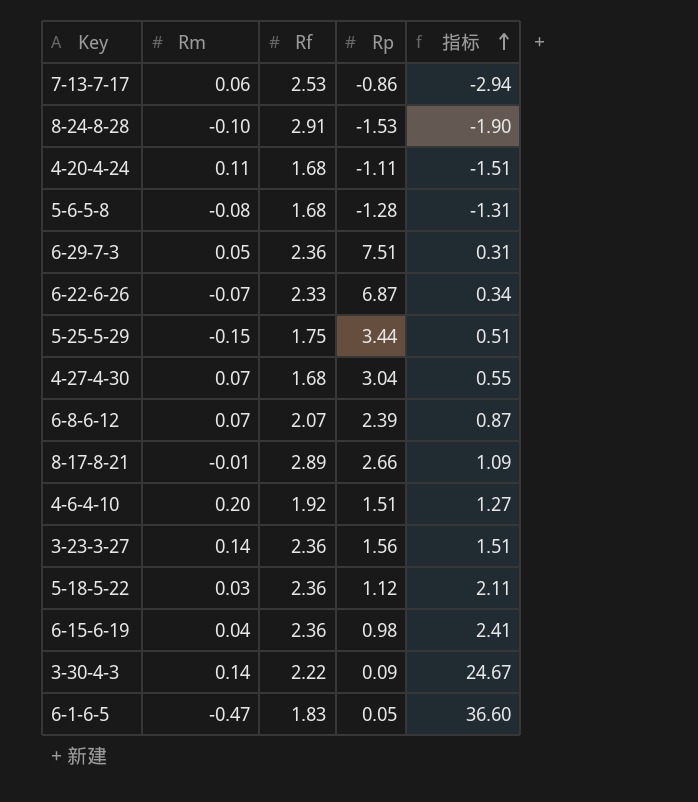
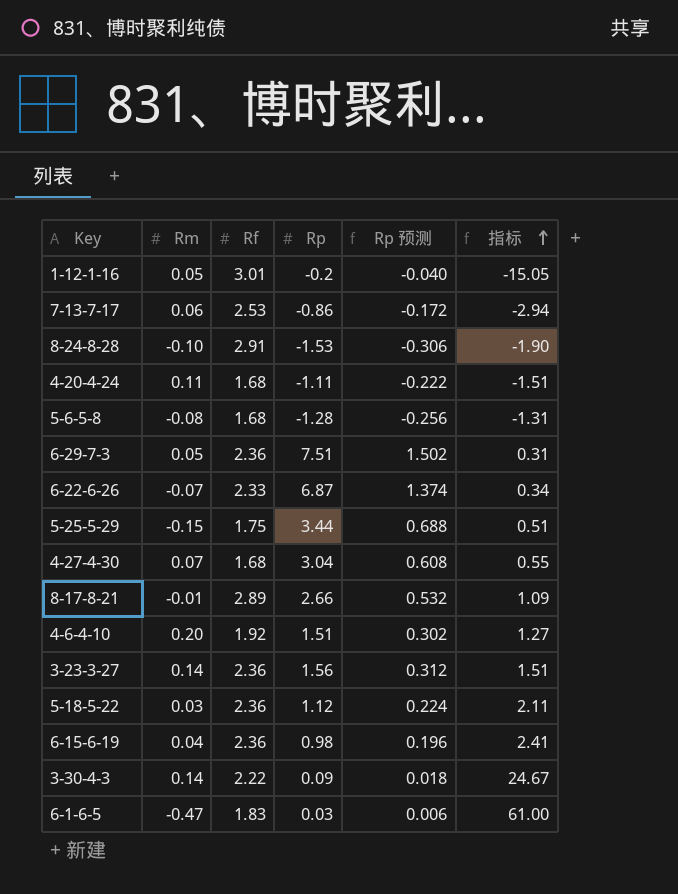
column Rp 预测 | formula: none -> [Rp] * 0.2
row 6-8-6-12: 0.07 | 2.07 | 2.39 | 0.87 -> none
row 1-12-1-16: none -> 0.05 | 3.01 | -0.2 | -0.040 | -15.05
6-1-6-5 | Rp: 0.05 -> 0.03
6-1-6-5 | 指标: 36.60 -> 61.00

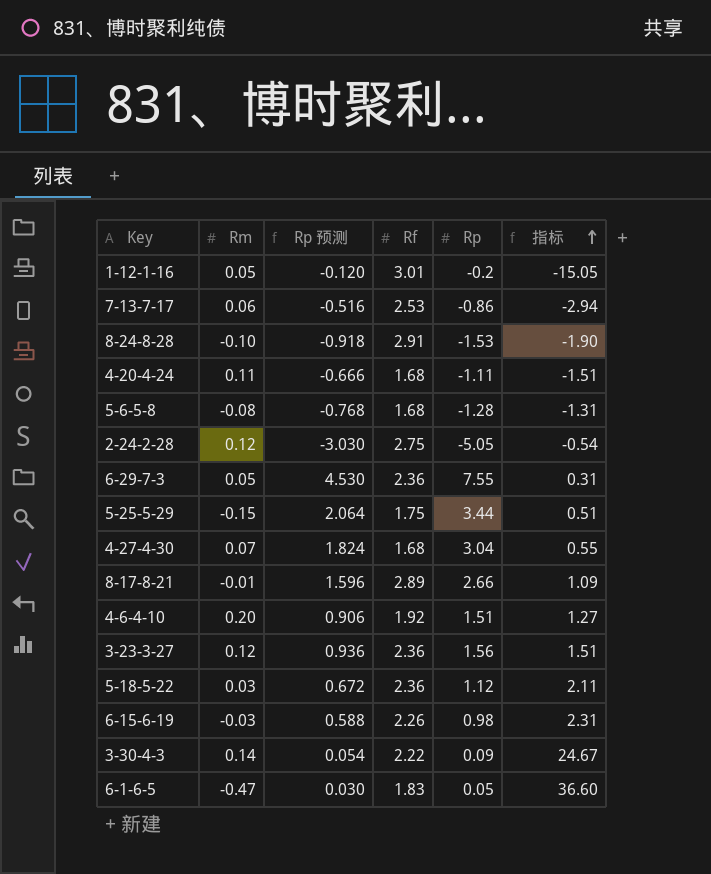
column Rp 预测 | formula: [Rp] * 0.2 -> [Rp] * 0.6
column Rp 预测 | position: 5 -> 3
row 6-22-6-26: -0.07 | 2.33 | 6.87 | 1.374 | 0.34 -> none
row 2-24-2-28: none -> 0.12 | -3.030 | 2.75 | -5.05 | -0.54
6-29-7-3 | Rp: 7.51 -> 7.55
3-23-3-27 | Rm: 0.14 -> 0.12
6-15-6-19 | Rm: 0.04 -> -0.03
6-15-6-19 | Rf: 2.36 -> 2.26
6-15-6-19 | 指标: 2.41 -> 2.31
6-1-6-5 | Rp: 0.03 -> 0.05
6-1-6-5 | 指标: 61.00 -> 36.60

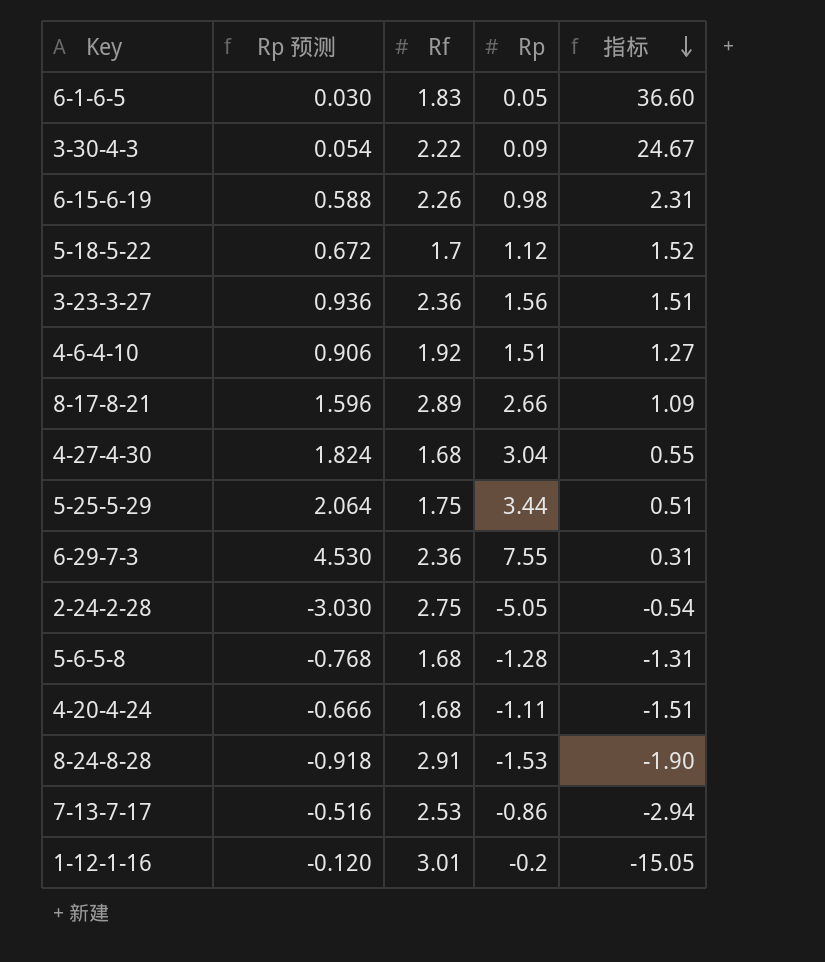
row order: 指标 ascending -> 指标 descending
column Rm | position: 2 -> none
5-18-5-22 | Rf: 2.36 -> 1.7
5-18-5-22 | 指标: 2.11 -> 1.52

